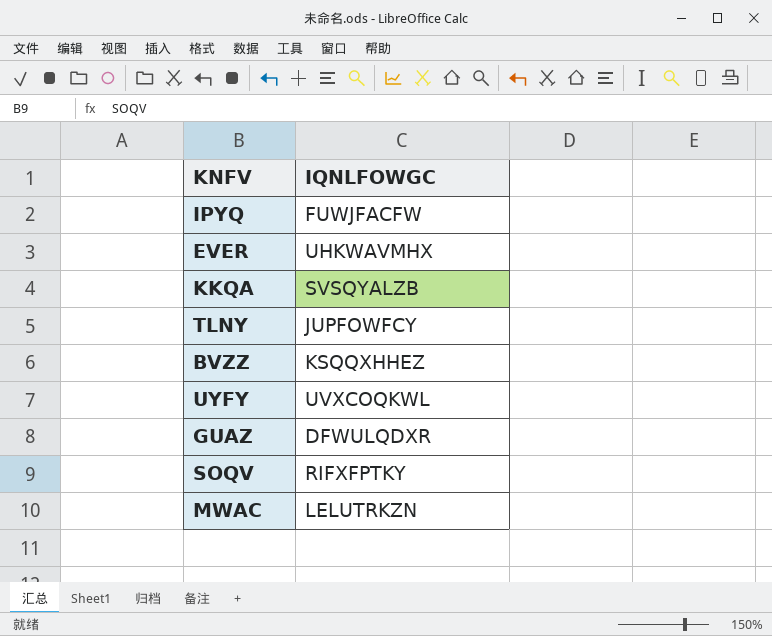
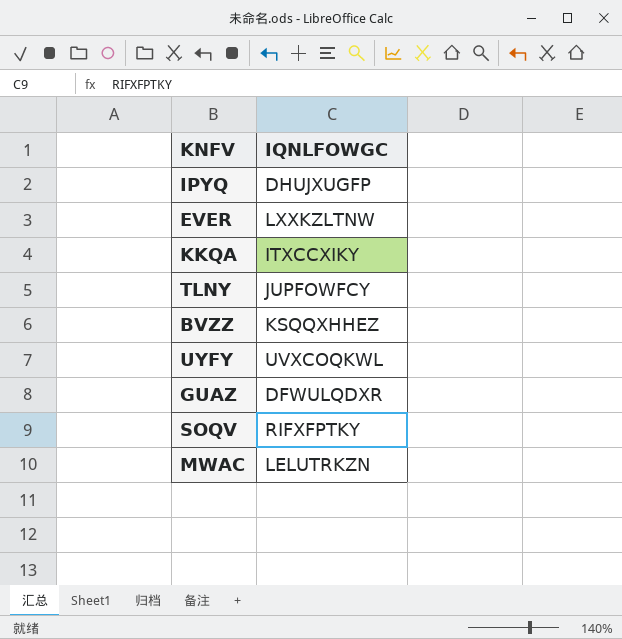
IPYQ | IQNLFOWGC: FUWJFACFW -> DHUJXUGFP
EVER | IQNLFOWGC: UHKWAVMHX -> LXXKZLTNW
KKQA | IQNLFOWGC: SVSQYALZB -> ITXCCXIKY

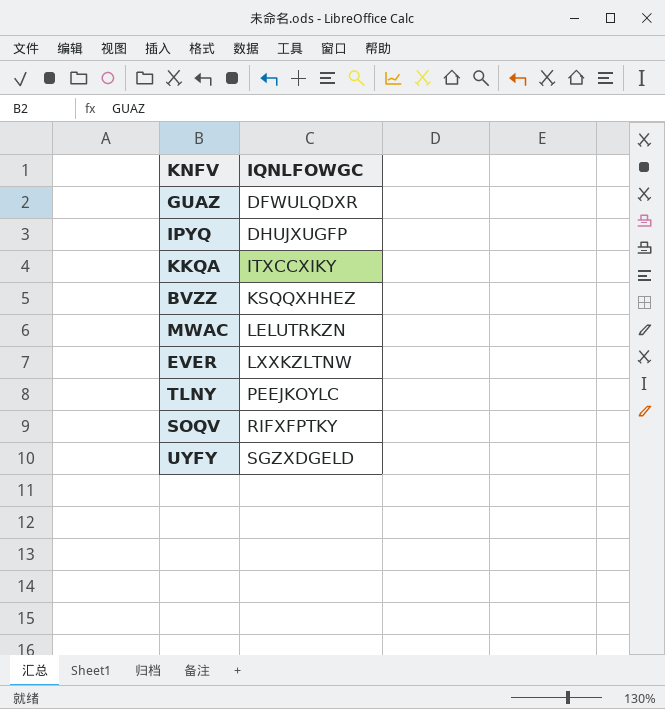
row order: none -> IQNLFOWGC ascending
TLNY | IQNLFOWGC: JUPFOWFCY -> PEEJKOYLC
UYFY | IQNLFOWGC: UVXCOQKWL -> SGZXDGELD

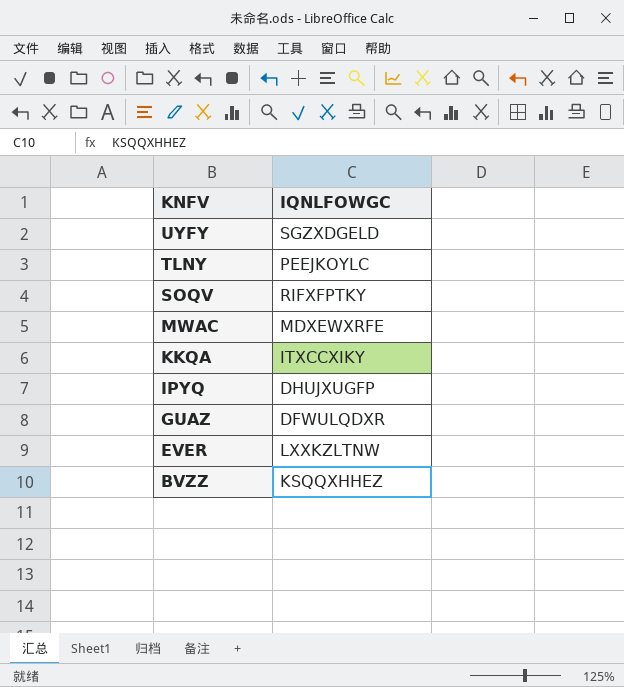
row order: IQNLFOWGC ascending -> KNFV descending
MWAC | IQNLFOWGC: LELUTRKZN -> MDXEWXRFE

